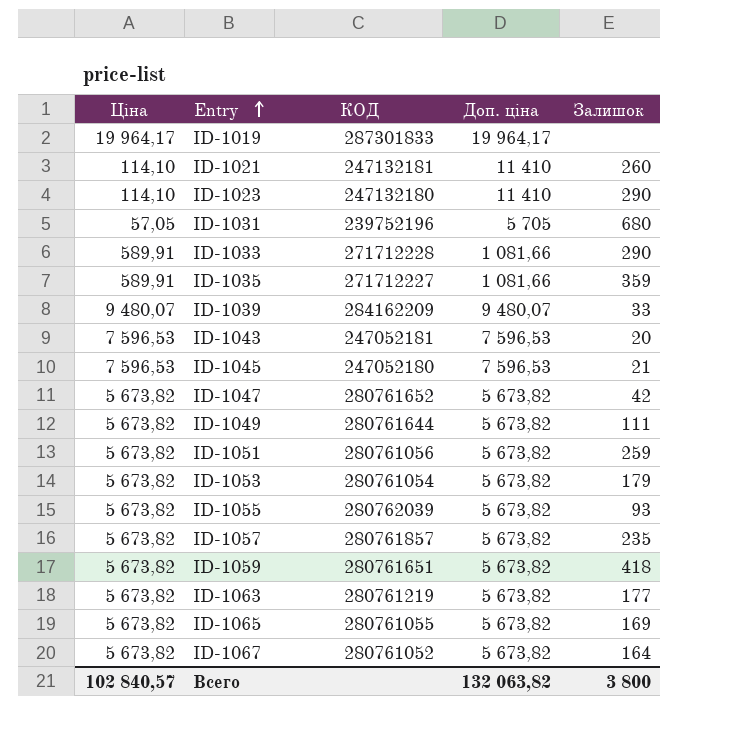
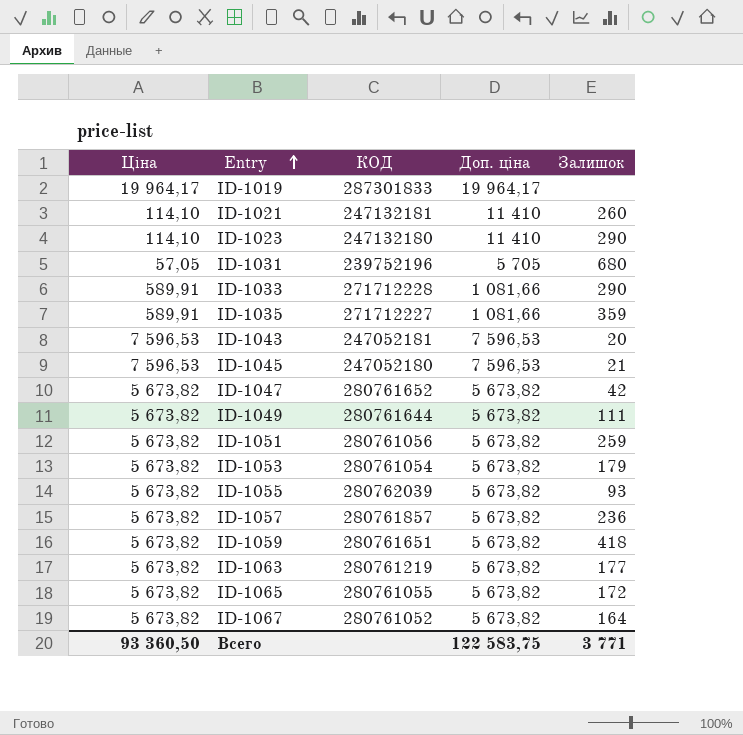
row ID-1039: 9 480,07 | 284162209 | 9 480,07 | 33 -> none
ID-1057 | Залишок: 235 -> 236
ID-1065 | Залишок: 169 -> 172
Всего | Ціна: 102 840,57 -> 93 360,50
Всего | Доп. ціна: 132 063,82 -> 122 583,75
Всего | Залишок: 3 800 -> 3 771

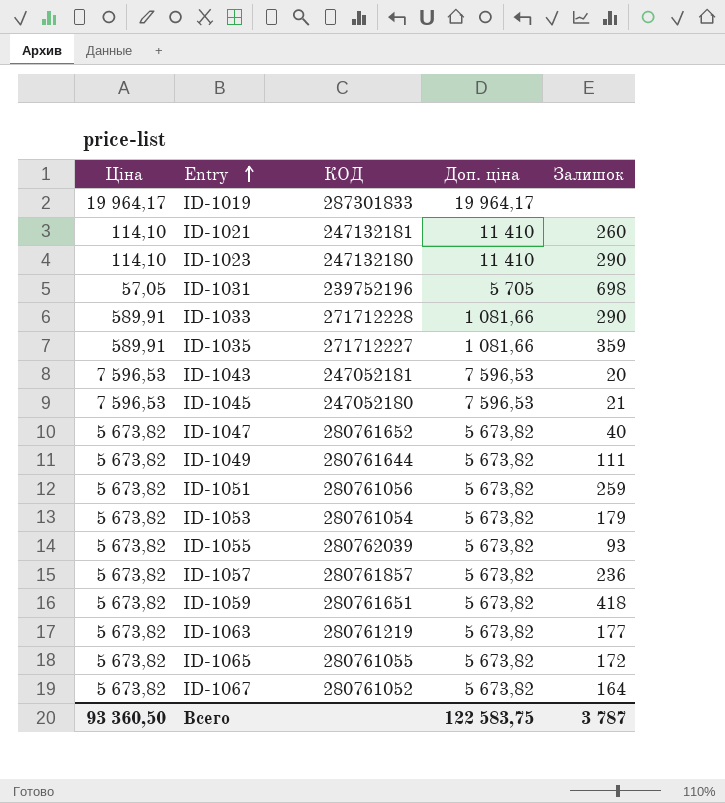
ID-1031 | Залишок: 680 -> 698
ID-1047 | Залишок: 42 -> 40
Всего | Залишок: 3 771 -> 3 787

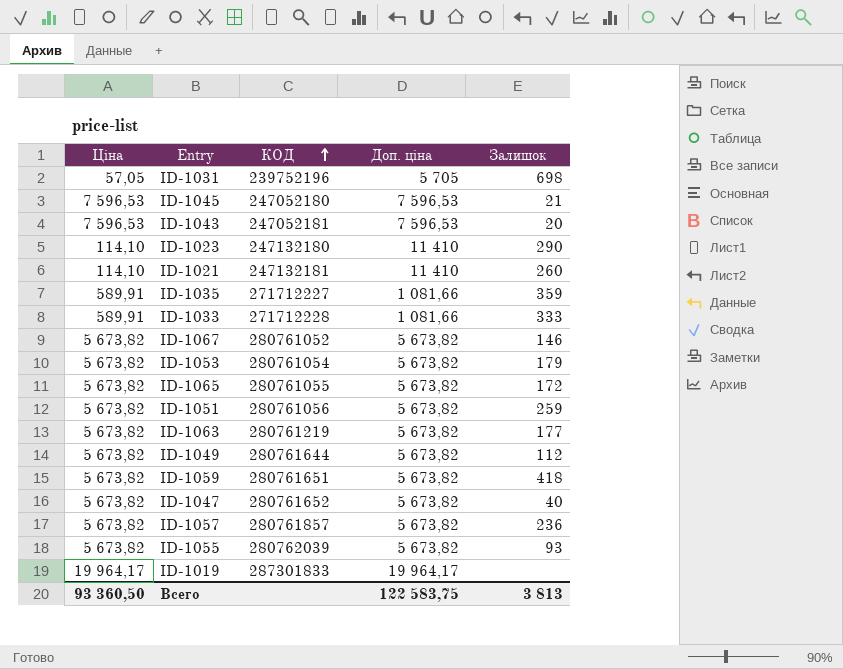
row order: Entry ascending -> КОД ascending
ID-1033 | Залишок: 290 -> 333
ID-1067 | Залишок: 164 -> 146
ID-1049 | Залишок: 111 -> 112
Всего | Залишок: 3 787 -> 3 813

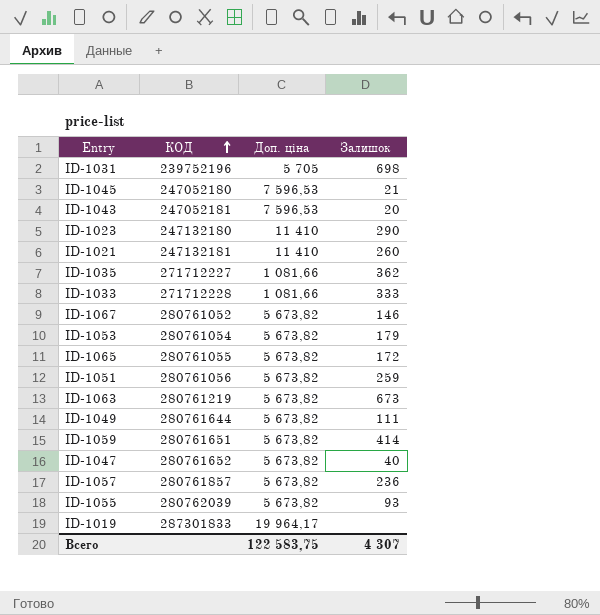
column Ціна | position: 1 -> none
ID-1035 | Залишок: 359 -> 362
ID-1063 | Залишок: 177 -> 673
ID-1049 | Залишок: 112 -> 111
ID-1059 | Залишок: 418 -> 414
Всего | Залишок: 3 813 -> 4 307

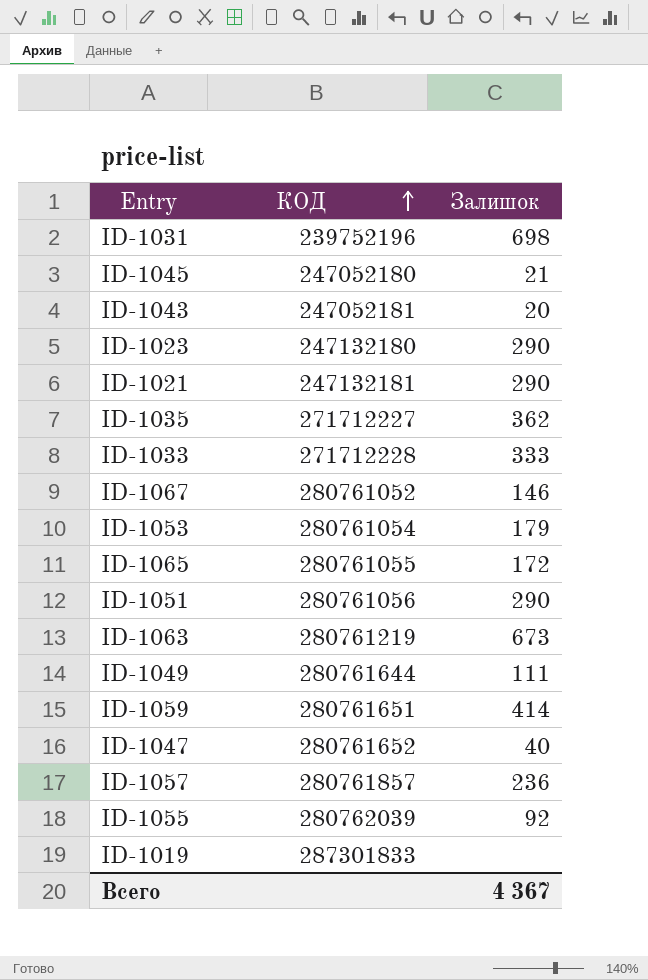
column Доп. ціна | position: 3 -> none
ID-1021 | Залишок: 260 -> 290
ID-1051 | Залишок: 259 -> 290
ID-1055 | Залишок: 93 -> 92
Всего | Залишок: 4 307 -> 4 367

